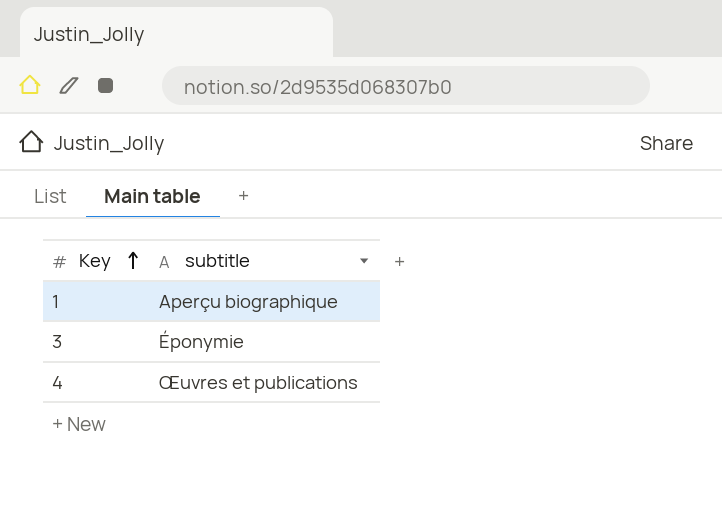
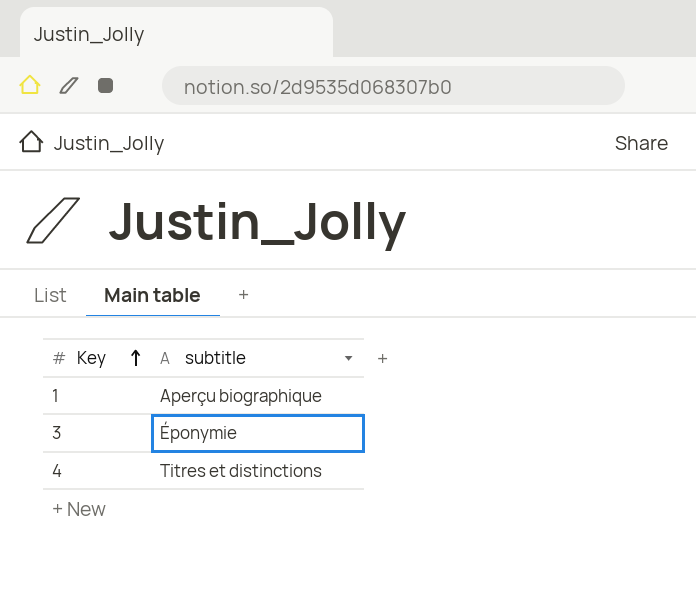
4 | subtitle: Œuvres et publications -> Titres et distinctions

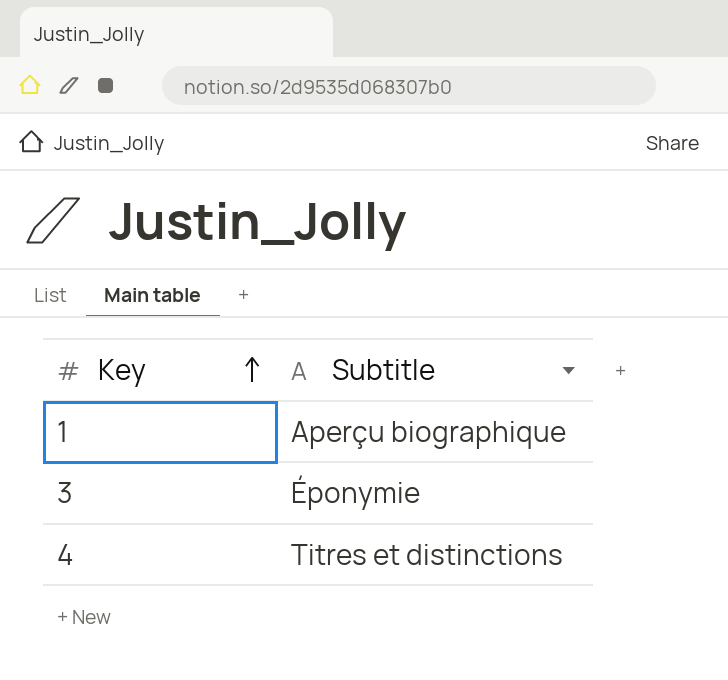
column name: subtitle -> Subtitle

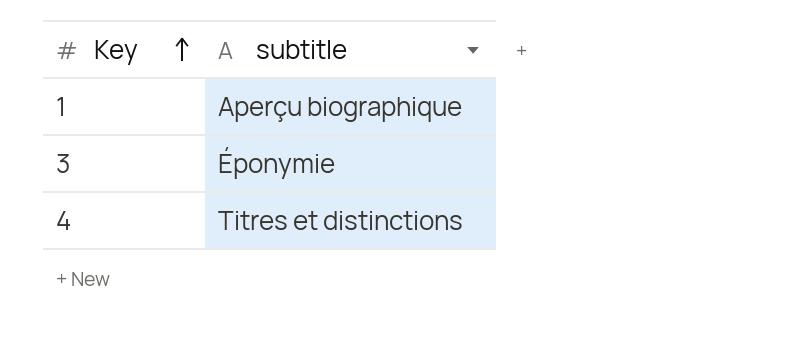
column name: Subtitle -> subtitle

